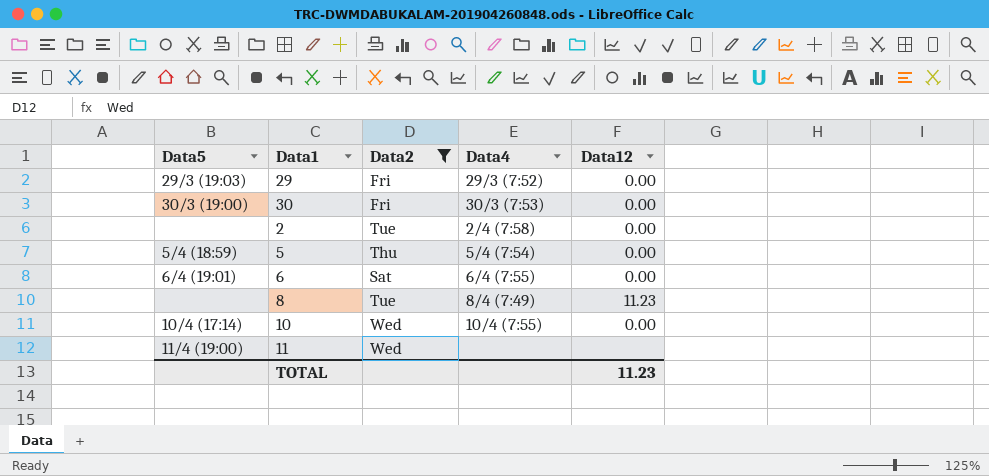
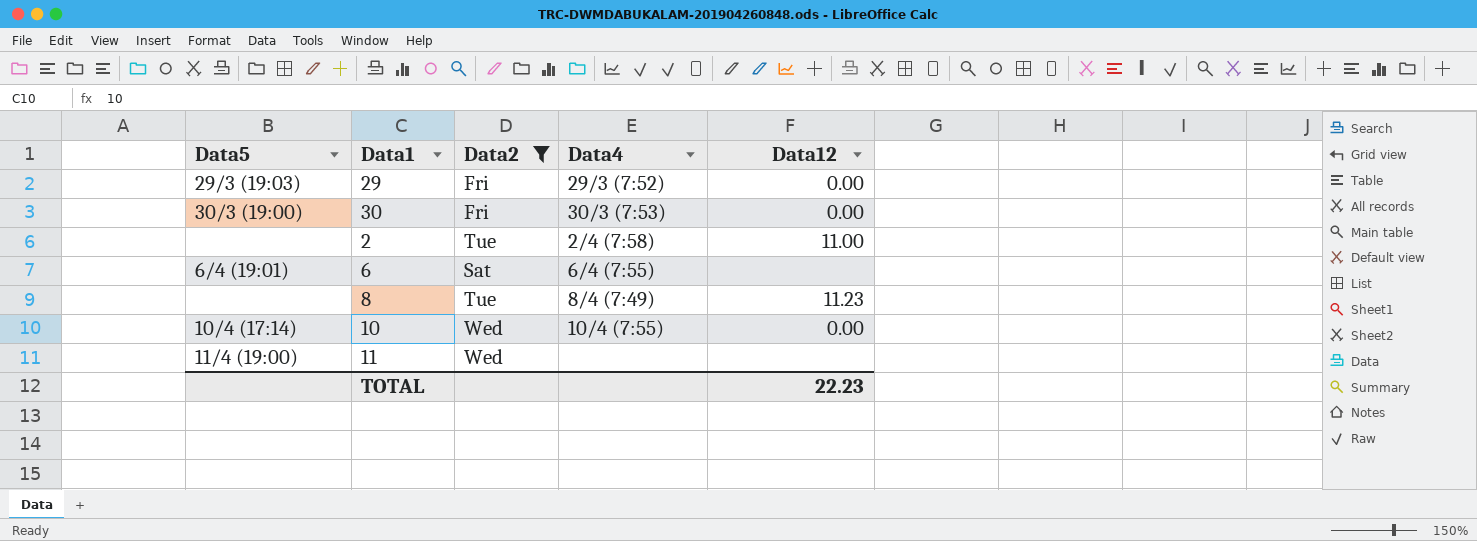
row 5: 5/4 (18:59) | Thu | 5/4 (7:54) | 0.00 -> none
2 | Data12: 0.00 -> 11.00
6 | Data12: 0.00 -> none
TOTAL | Data12: 11.23 -> 22.23

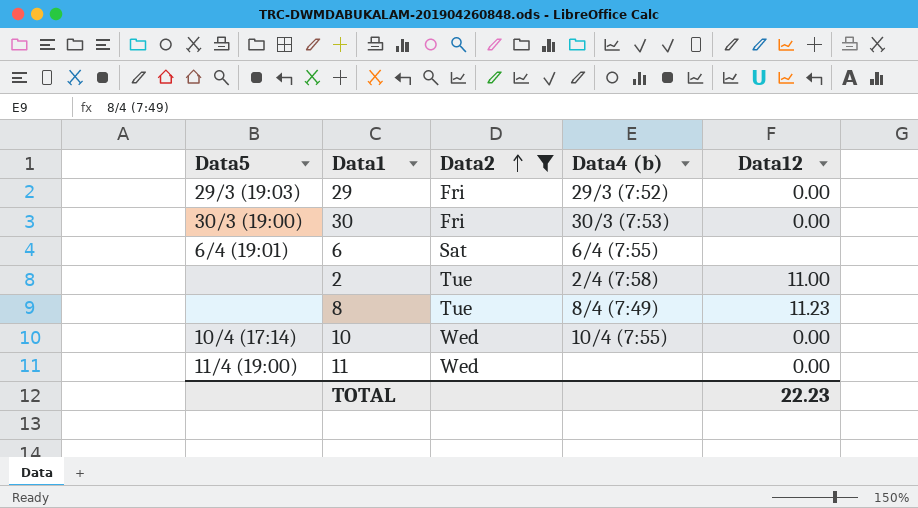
row order: none -> Data2 ascending
column name: Data4 -> Data4 (b)
11 | Data12: none -> 0.00

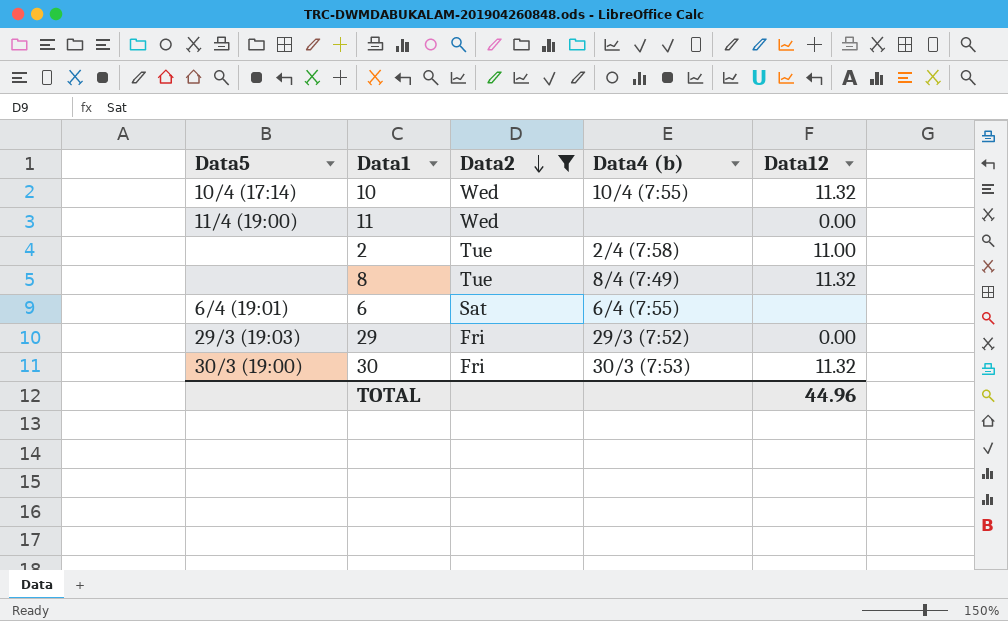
row order: Data2 ascending -> Data2 descending
10 | Data12: 0.00 -> 11.32
8 | Data12: 11.23 -> 11.32
30 | Data12: 0.00 -> 11.32
TOTAL | Data12: 22.23 -> 44.96

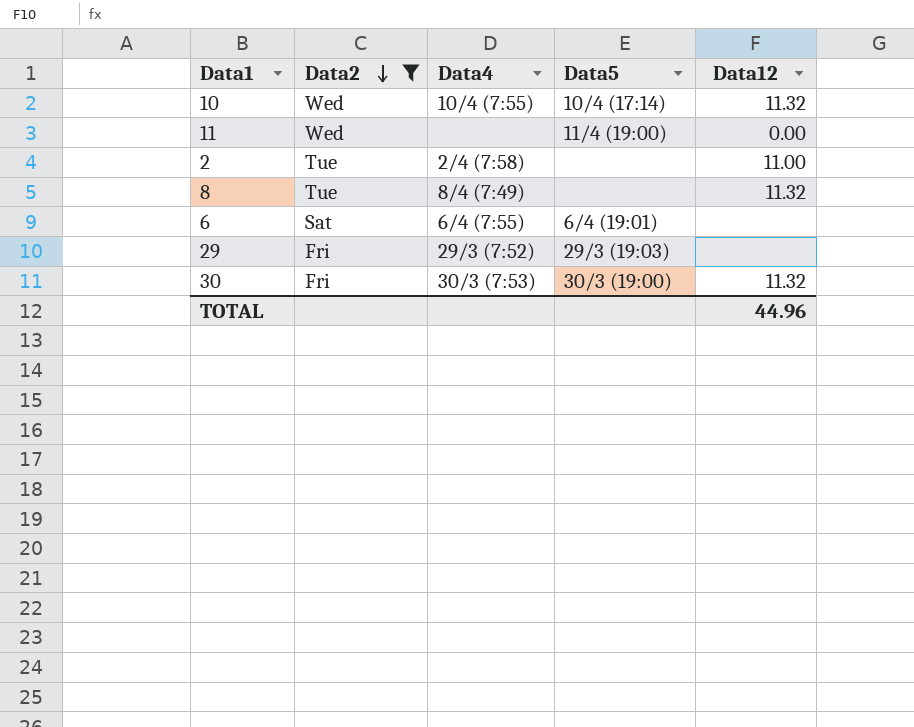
column name: Data4 (b) -> Data4
column Data5 | position: 1 -> 4
29 | Data12: 0.00 -> none

